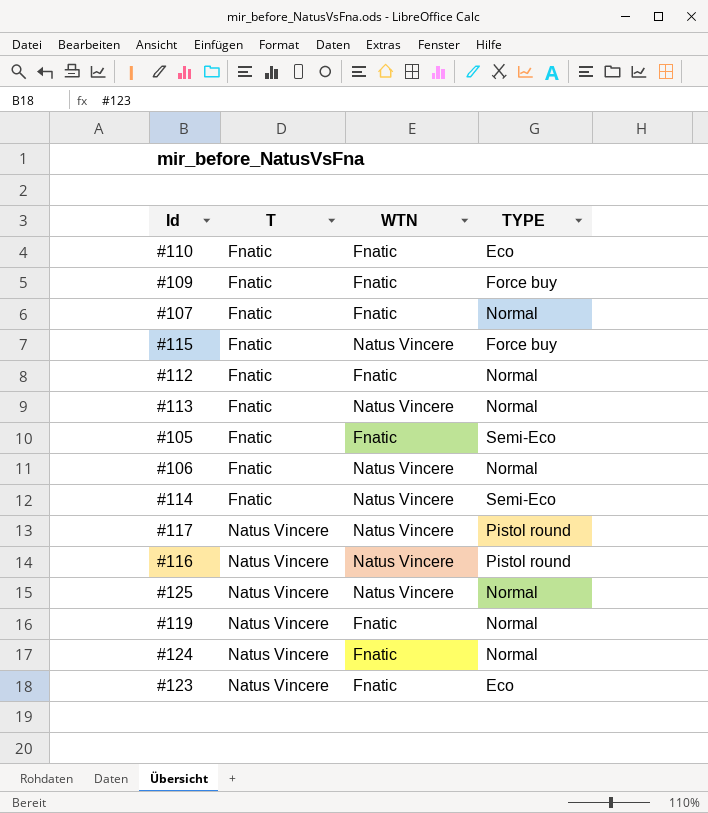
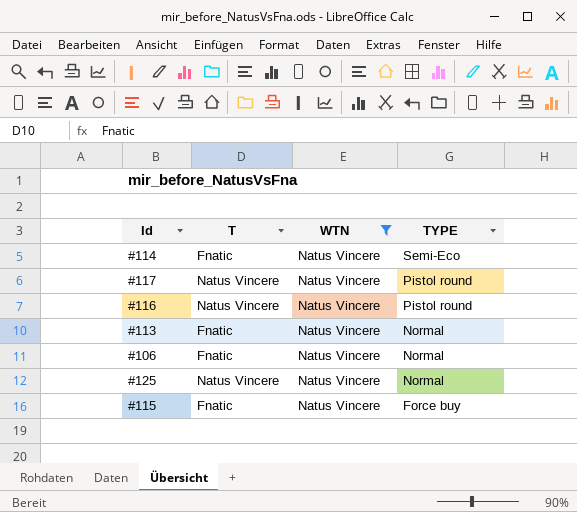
filter: none -> WTN = Natus Vincere
row order: T ascending -> TYPE descending

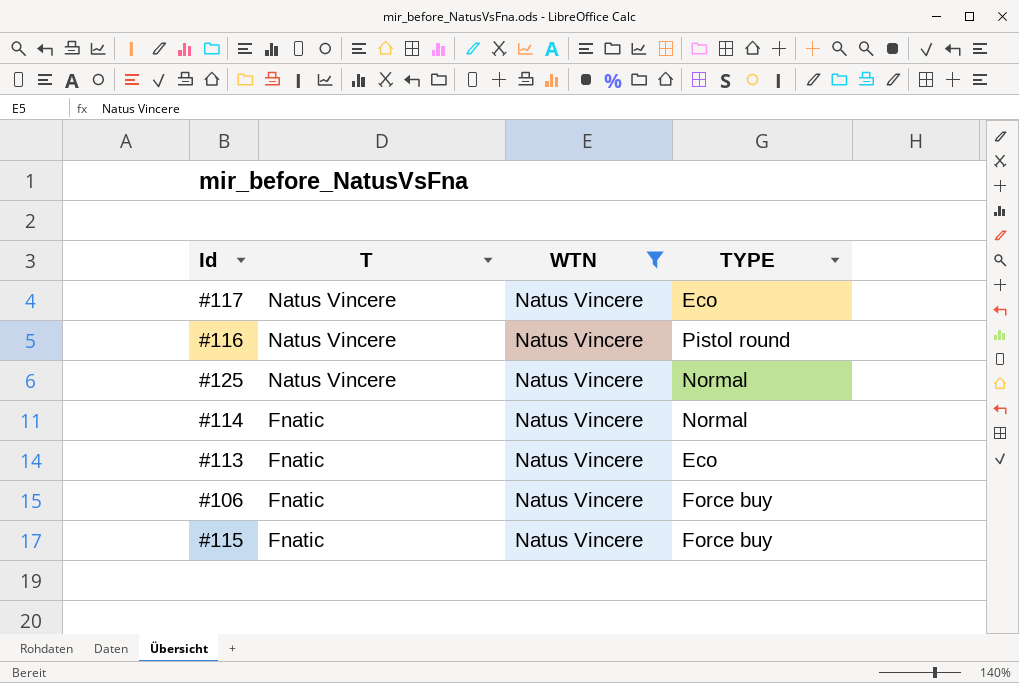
row order: TYPE descending -> T descending
#117 | TYPE: Pistol round -> Eco
#114 | TYPE: Semi-Eco -> Normal
#113 | TYPE: Normal -> Eco
#106 | TYPE: Normal -> Force buy

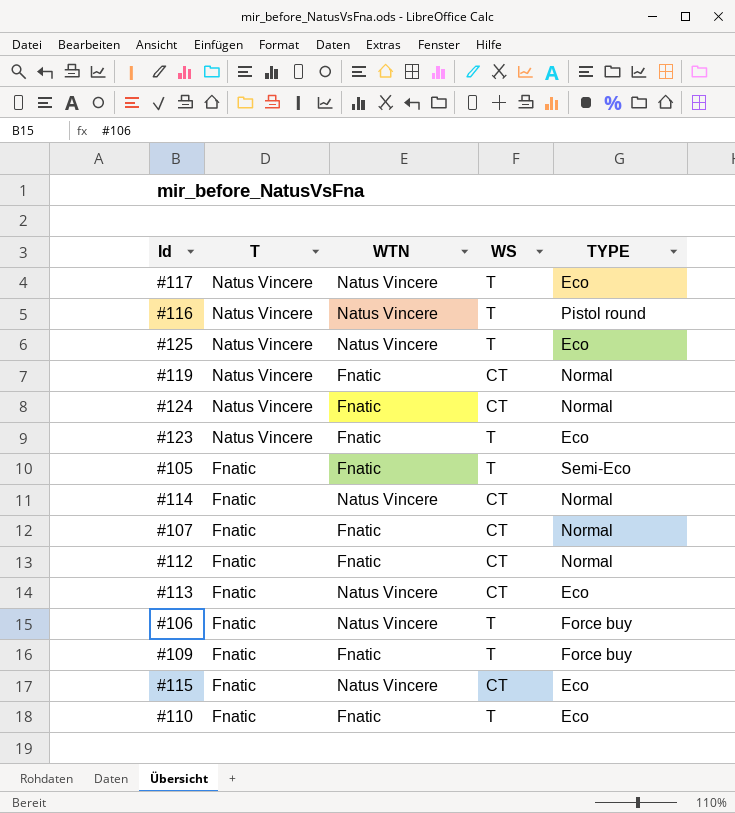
filter: WTN = Natus Vincere -> none
column WS | position: none -> 4
#125 | TYPE: Normal -> Eco
#115 | TYPE: Force buy -> Eco

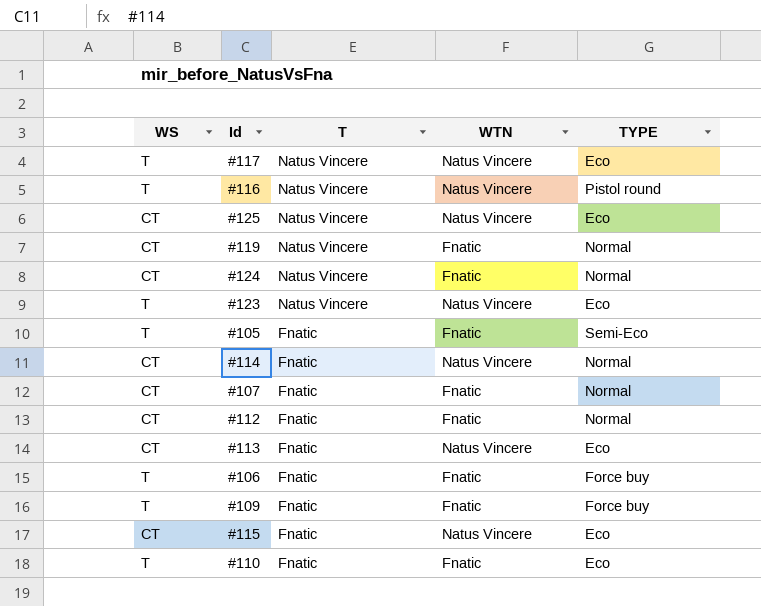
column WS | position: 4 -> 1
#125 | WS: T -> CT
#123 | WTN: Fnatic -> Natus Vincere
#106 | WTN: Natus Vincere -> Fnatic

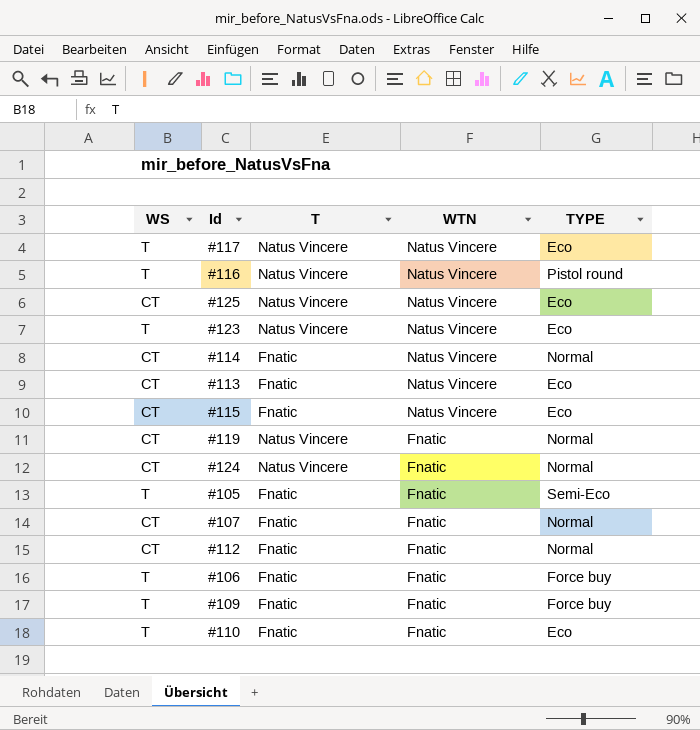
row order: T descending -> WTN descending

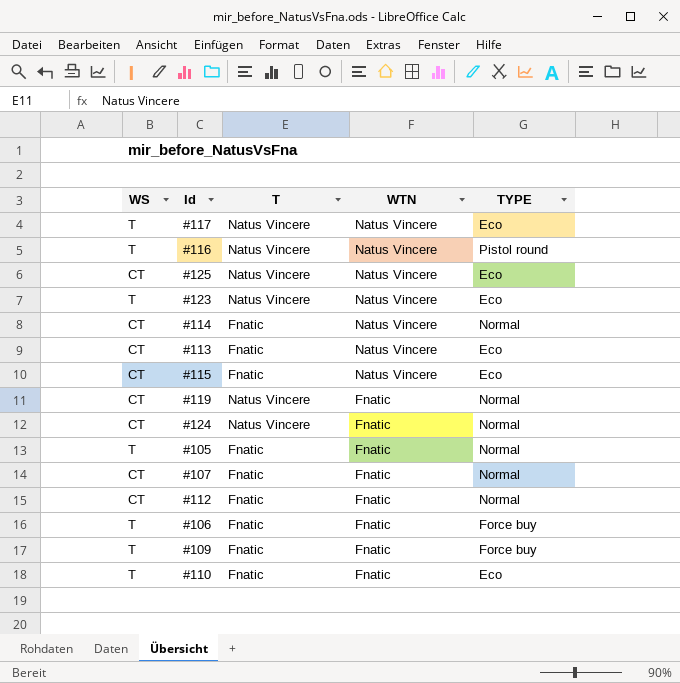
#105 | TYPE: Semi-Eco -> Normal

